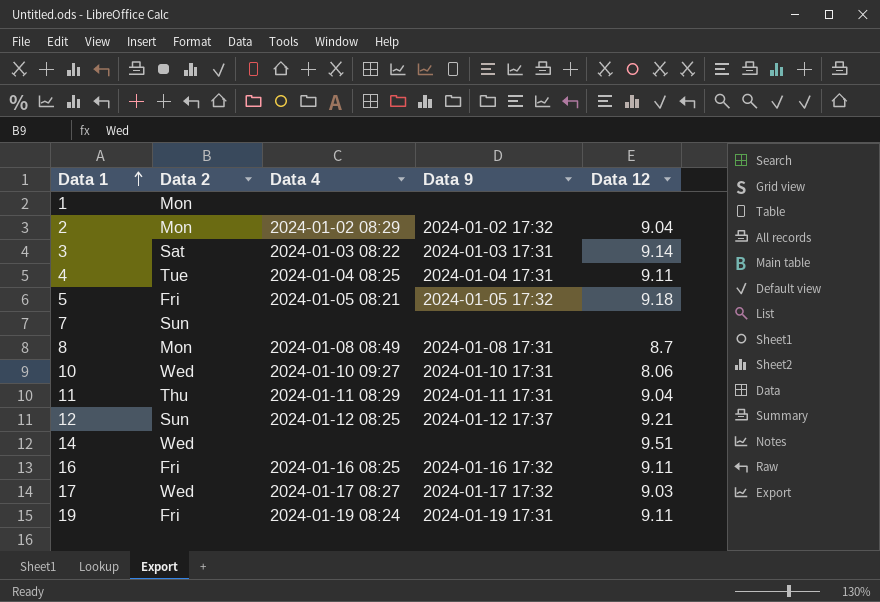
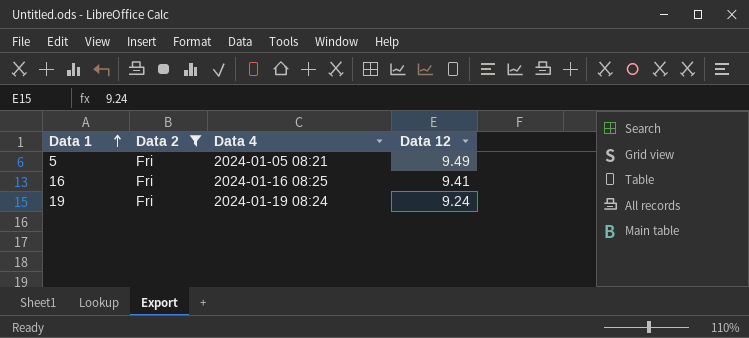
filter: none -> Data 2 = Fri
column Data 9 | position: 4 -> none
5 | Data 12: 9.18 -> 9.49
16 | Data 12: 9.11 -> 9.41
19 | Data 12: 9.11 -> 9.24

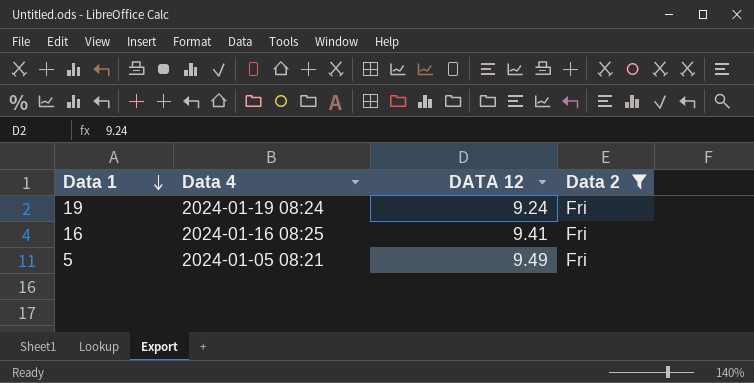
row order: Data 1 ascending -> Data 1 descending
column name: Data 12 -> DATA 12
column Data 2 | position: 2 -> 4

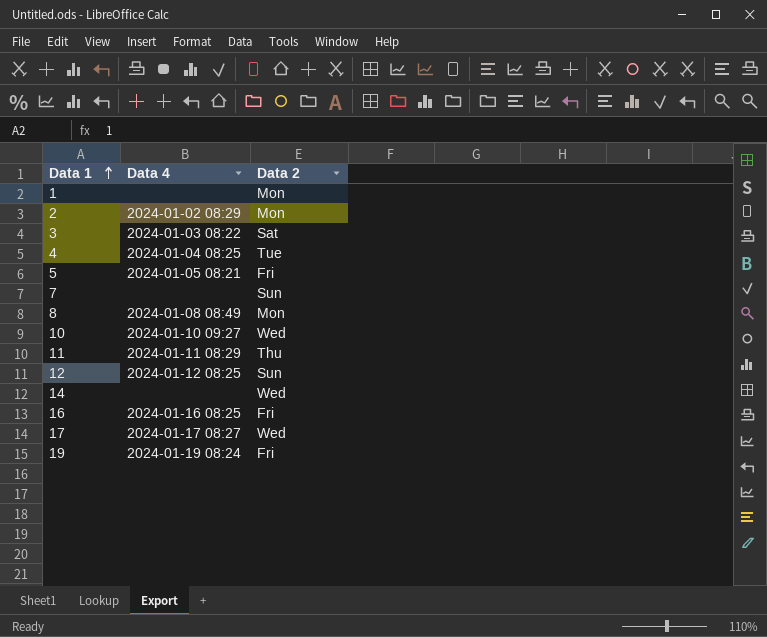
filter: Data 2 = Fri -> none
row order: Data 1 descending -> Data 1 ascending
column DATA 12 | position: 3 -> none

